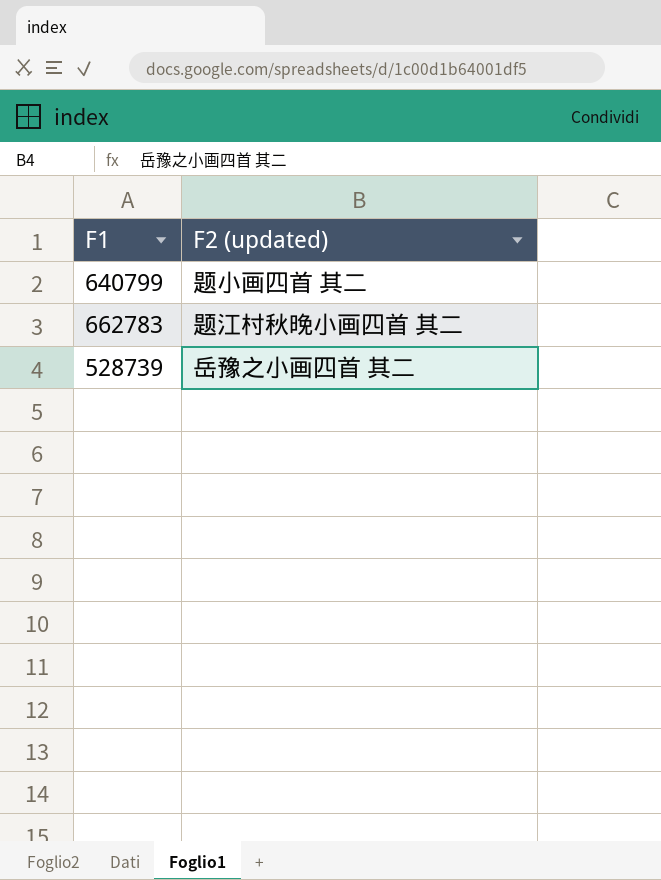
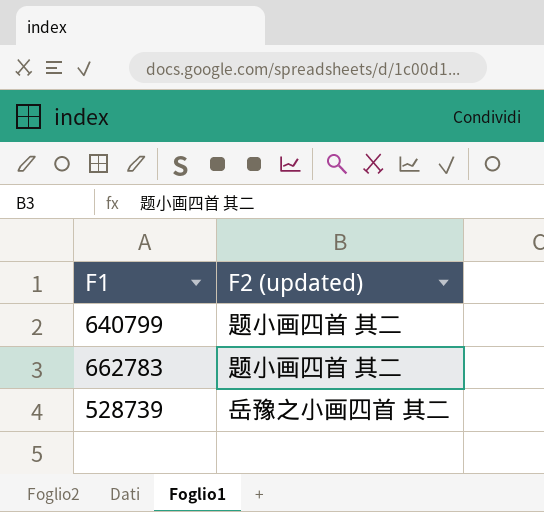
662783 | F2 (updated): 题江村秋晚小画四首 其二 -> 题小画四首 其二

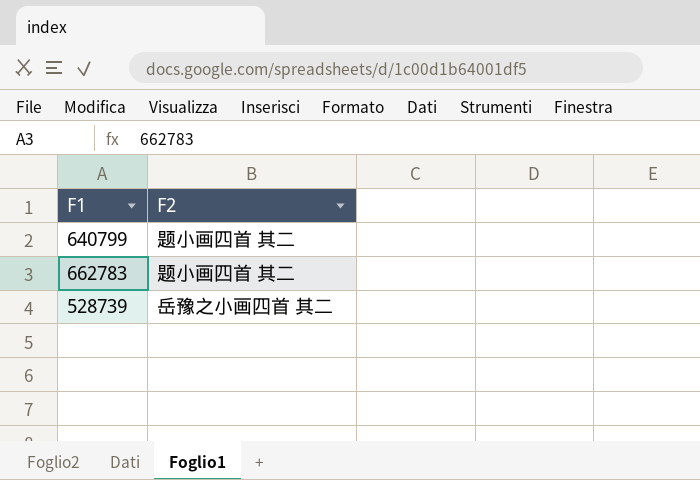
column name: F2 (updated) -> F2

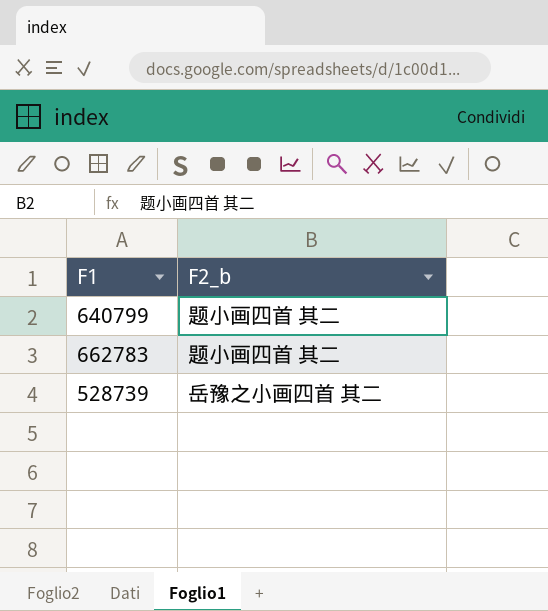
column name: F2 -> F2_b

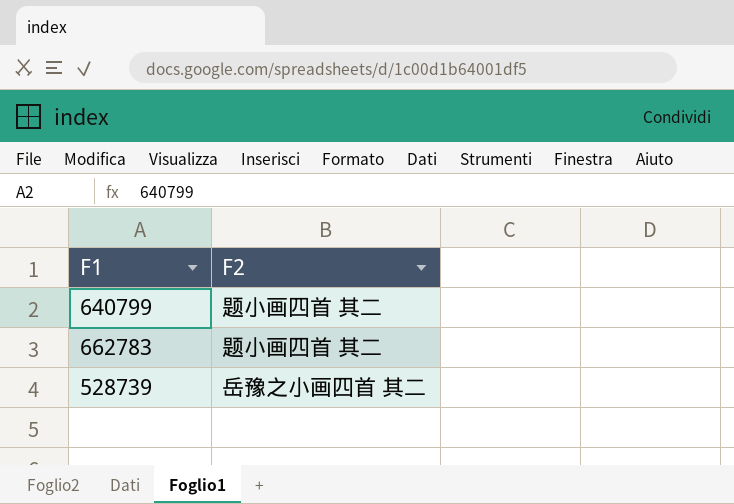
column name: F2_b -> F2

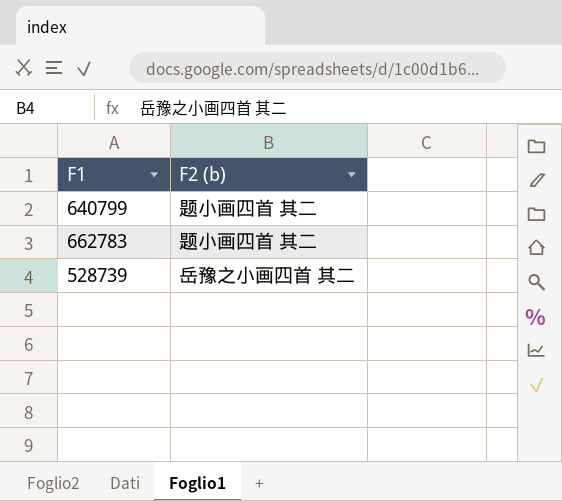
column name: F2 -> F2 (b)

